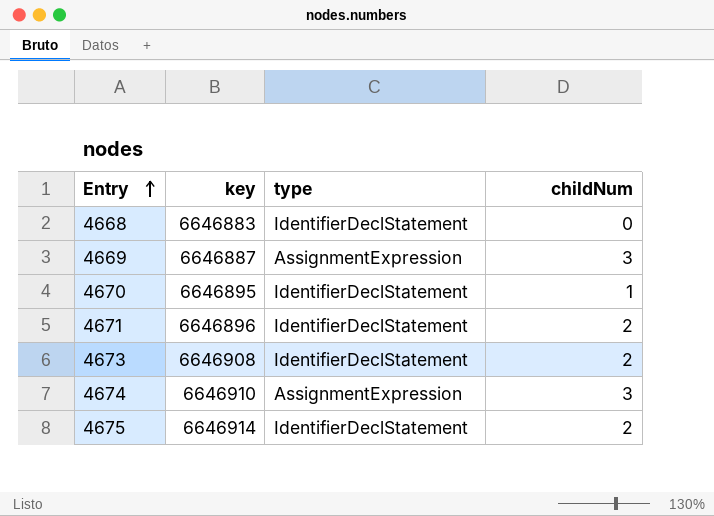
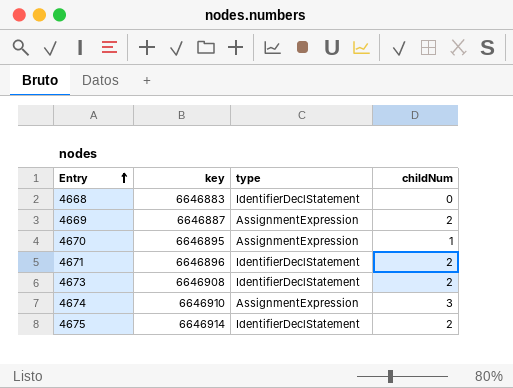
4669 | childNum: 3 -> 2
4670 | type: IdentifierDeclStatement -> AssignmentExpression

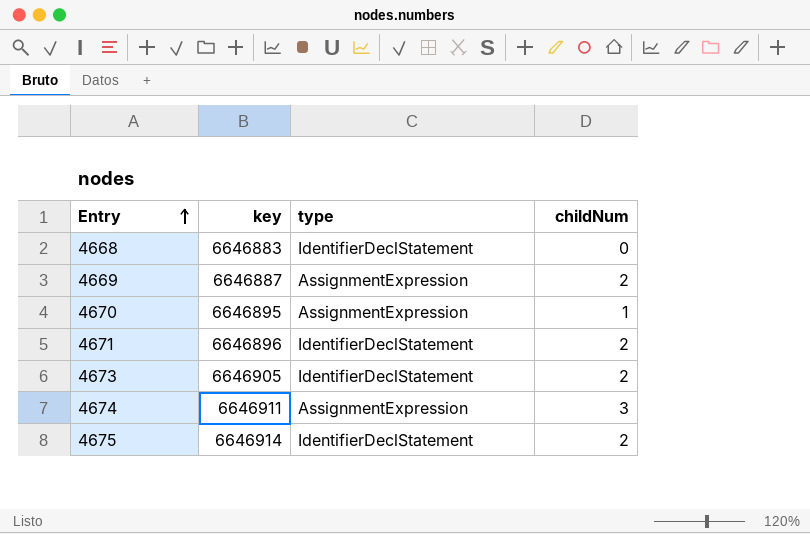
4673 | key: 6646908 -> 6646905
4674 | key: 6646910 -> 6646911

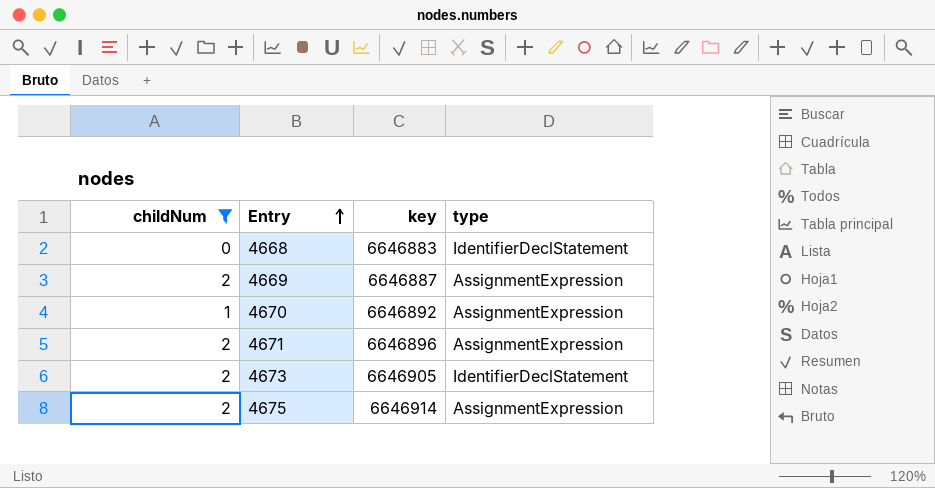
filter: none -> childNum != 3
column childNum | position: 4 -> 1
4670 | key: 6646895 -> 6646892
4671 | type: IdentifierDeclStatement -> AssignmentExpression
4675 | type: IdentifierDeclStatement -> AssignmentExpression

